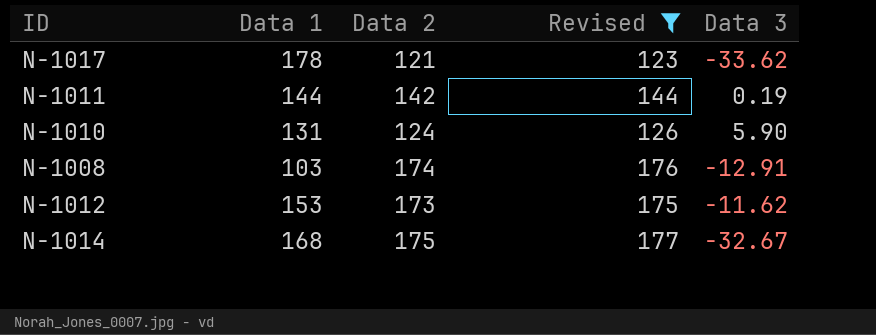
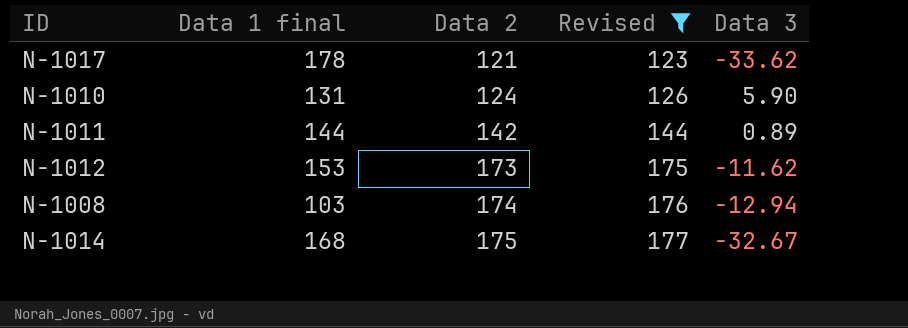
row order: none -> Data 2 ascending
column name: Data 1 -> Data 1 final
N-1011 | Data 3: 0.19 -> 0.89
N-1008 | Data 3: -12.91 -> -12.94

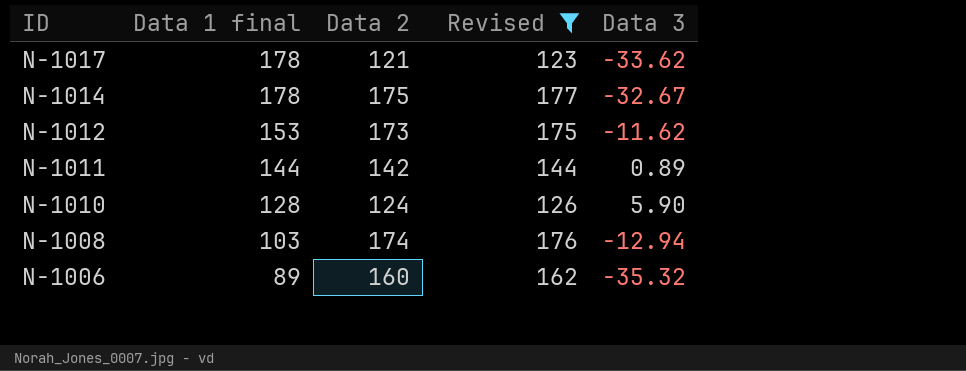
row order: Data 2 ascending -> ID descending
N-1014 | Data 1 final: 168 -> 178
N-1010 | Data 1 final: 131 -> 128
row N-1006: none -> 89 | 160 | 162 | -35.32

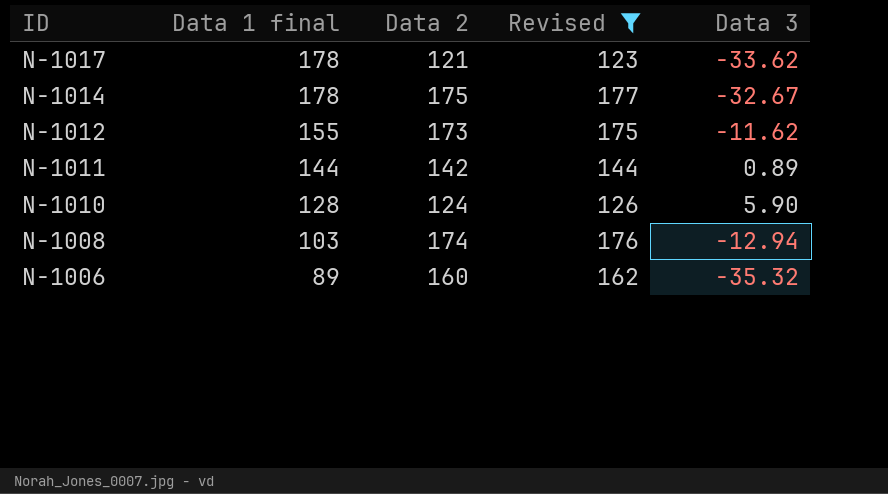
N-1012 | Data 1 final: 153 -> 155

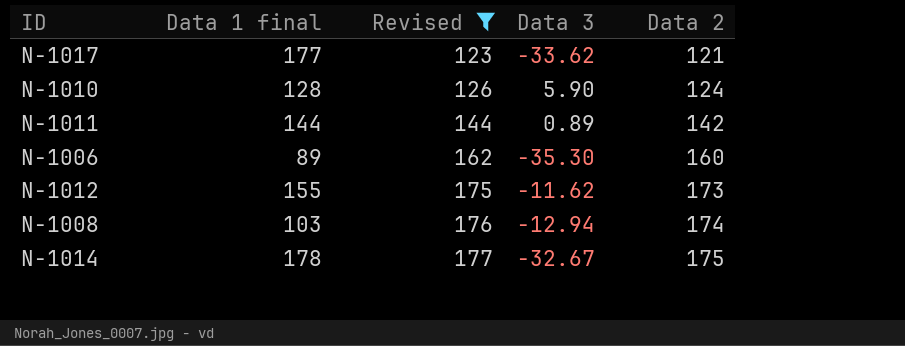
row order: ID descending -> Revised ascending
column Data 2 | position: 3 -> 5
N-1017 | Data 1 final: 178 -> 177
N-1006 | Data 3: -35.32 -> -35.30

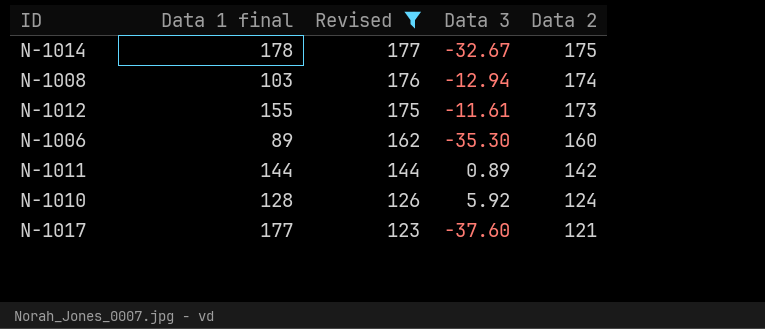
row order: Revised ascending -> Revised descending
N-1012 | Data 3: -11.62 -> -11.61
N-1010 | Data 3: 5.90 -> 5.92
N-1017 | Data 3: -33.62 -> -37.60

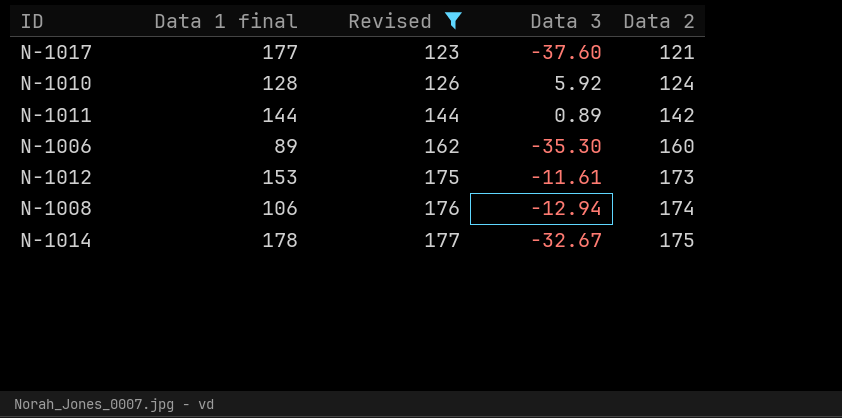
row order: Revised descending -> Revised ascending
N-1012 | Data 1 final: 155 -> 153
N-1008 | Data 1 final: 103 -> 106

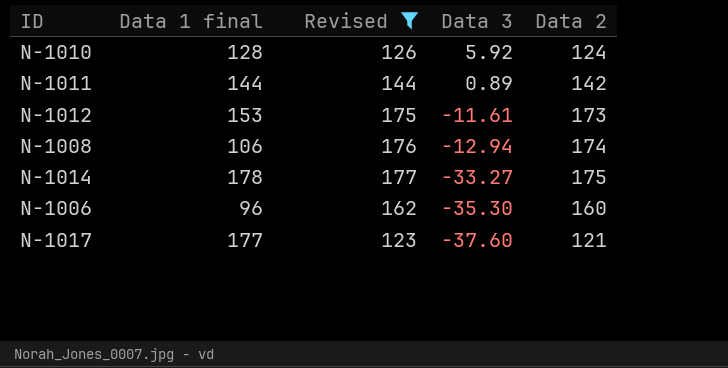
row order: Revised ascending -> Data 3 descending
N-1014 | Data 3: -32.67 -> -33.27
N-1006 | Data 1 final: 89 -> 96

